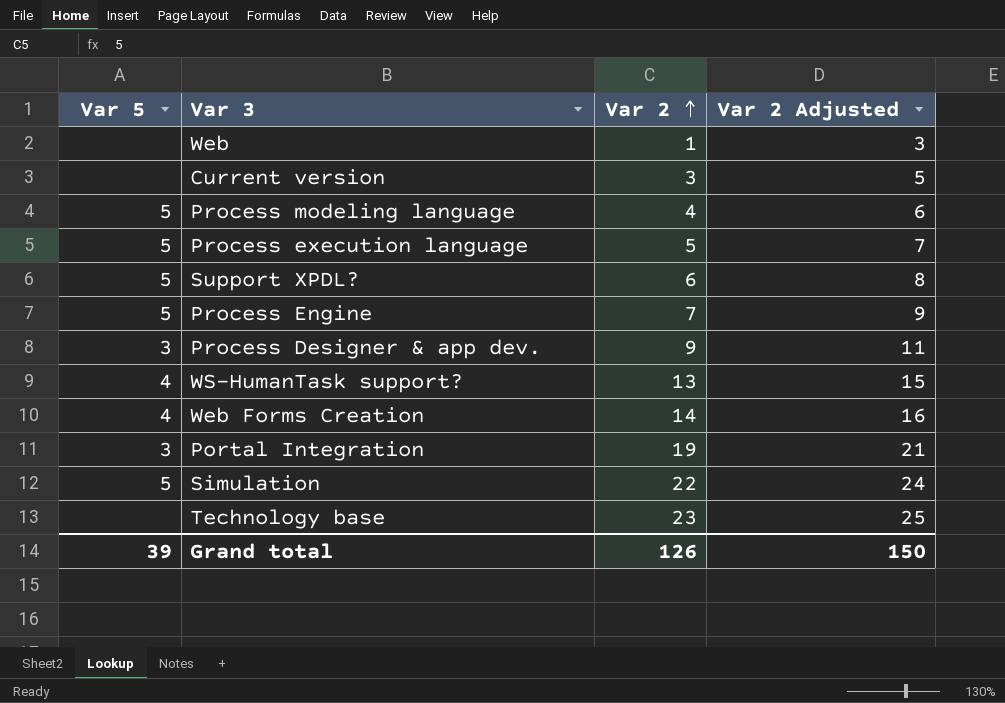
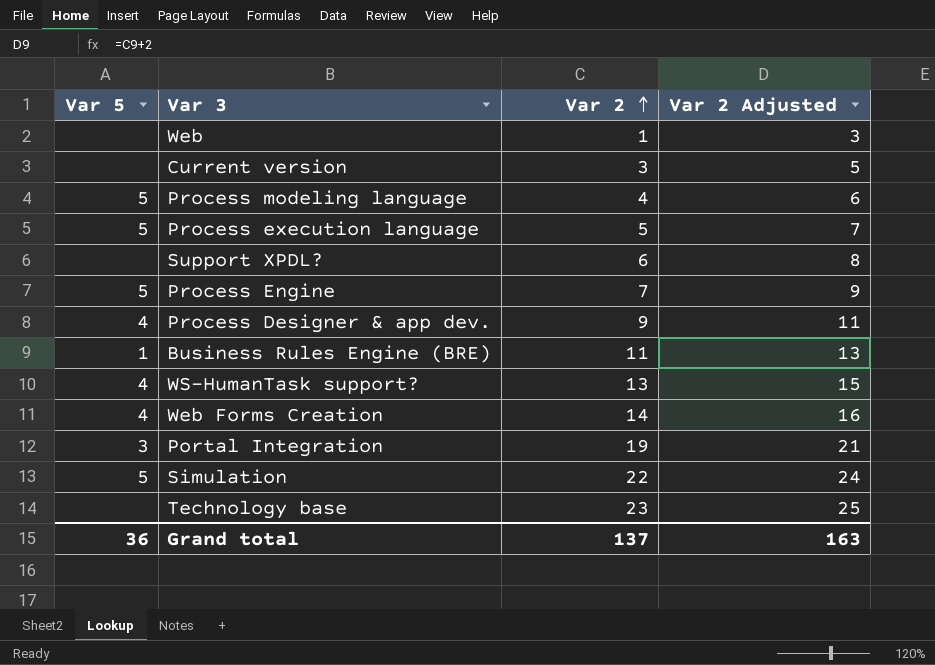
Support XPDL? | Var 5: 5 -> none
Process Designer & app dev. | Var 5: 3 -> 4
row Business Rules Engine (BRE): none -> 1 | 11 | 13
Grand total | Var 5: 39 -> 36
Grand total | Var 2: 126 -> 137
Grand total | Var 2 Adjusted: 150 -> 163

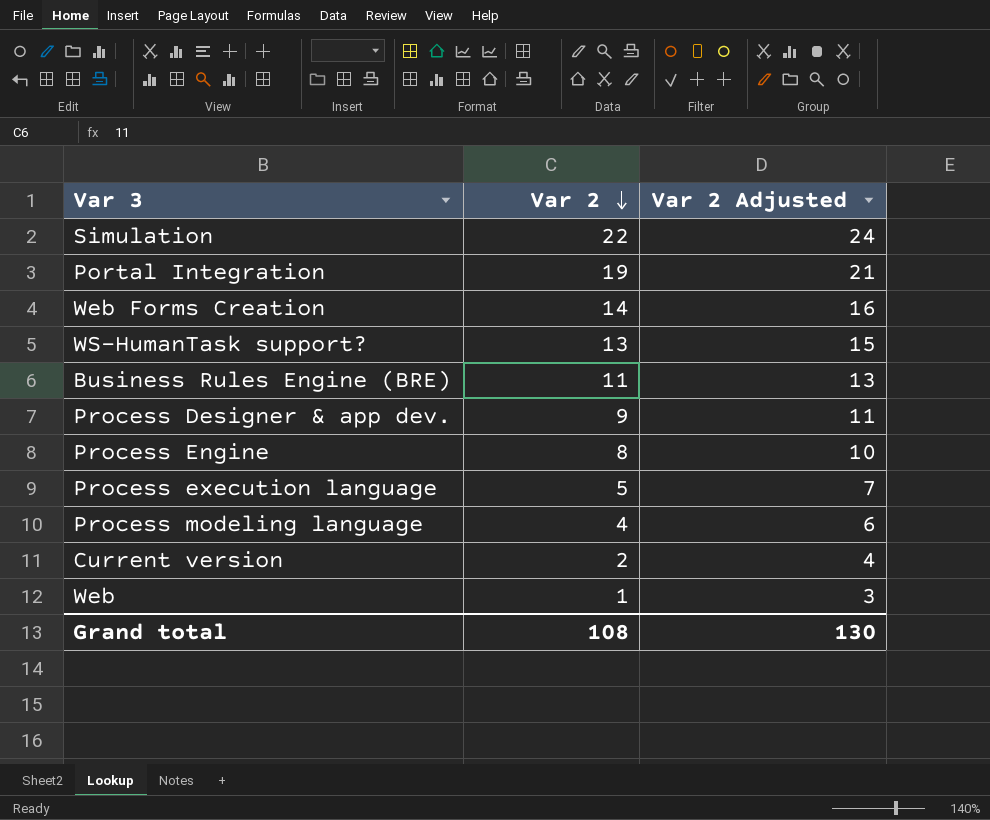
row order: Var 2 ascending -> Var 2 descending
column Var 5 | position: 1 -> none
row Support XPDL?: none | 6 | 8 -> none
row Technology base: none | 23 | 25 -> none
Process Engine | Var 2: 7 -> 8
Process Engine | Var 2 Adjusted: 9 -> 10
Current version | Var 2: 3 -> 2
Current version | Var 2 Adjusted: 5 -> 4
Grand total | Var 2: 137 -> 108
Grand total | Var 2 Adjusted: 163 -> 130

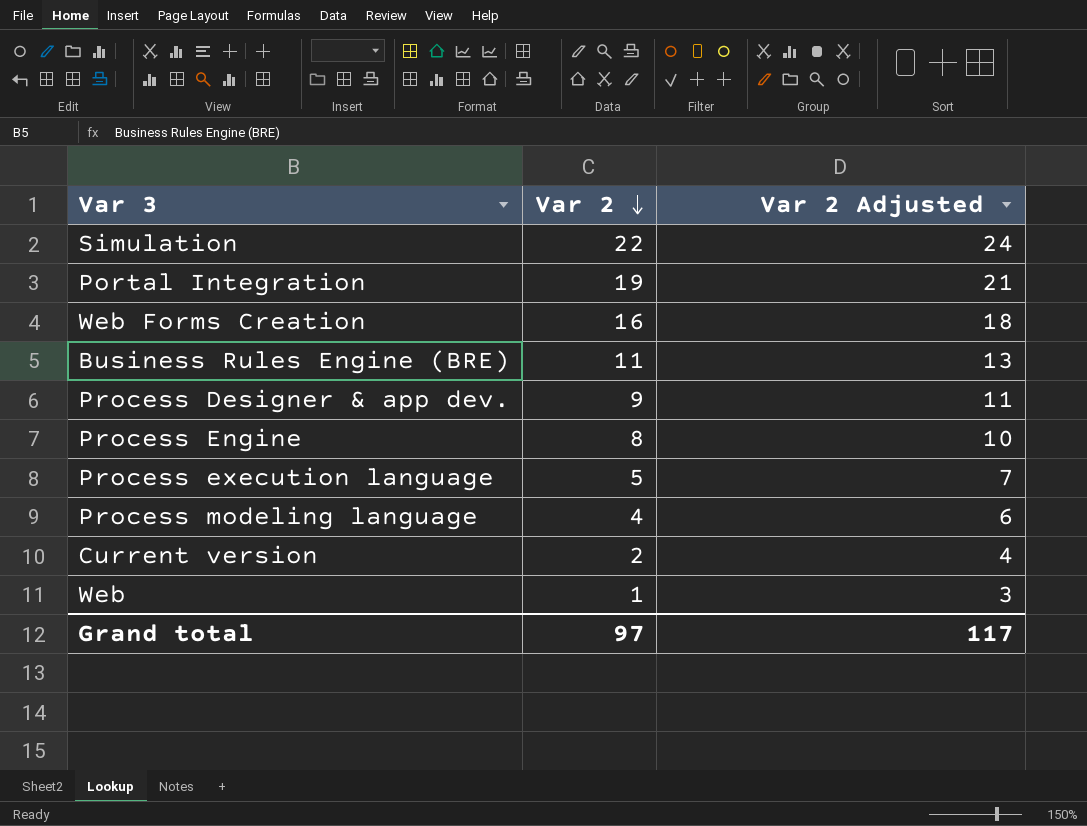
row WS-HumanTask support?: 13 | 15 -> none
Web Forms Creation | Var 2: 14 -> 16
Web Forms Creation | Var 2 Adjusted: 16 -> 18
Grand total | Var 2: 108 -> 97
Grand total | Var 2 Adjusted: 130 -> 117

